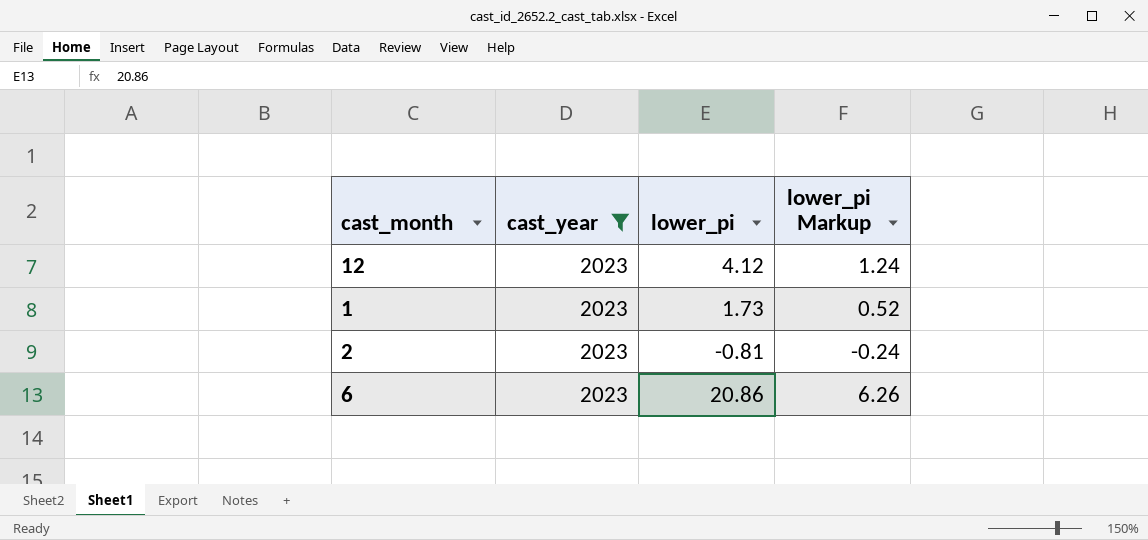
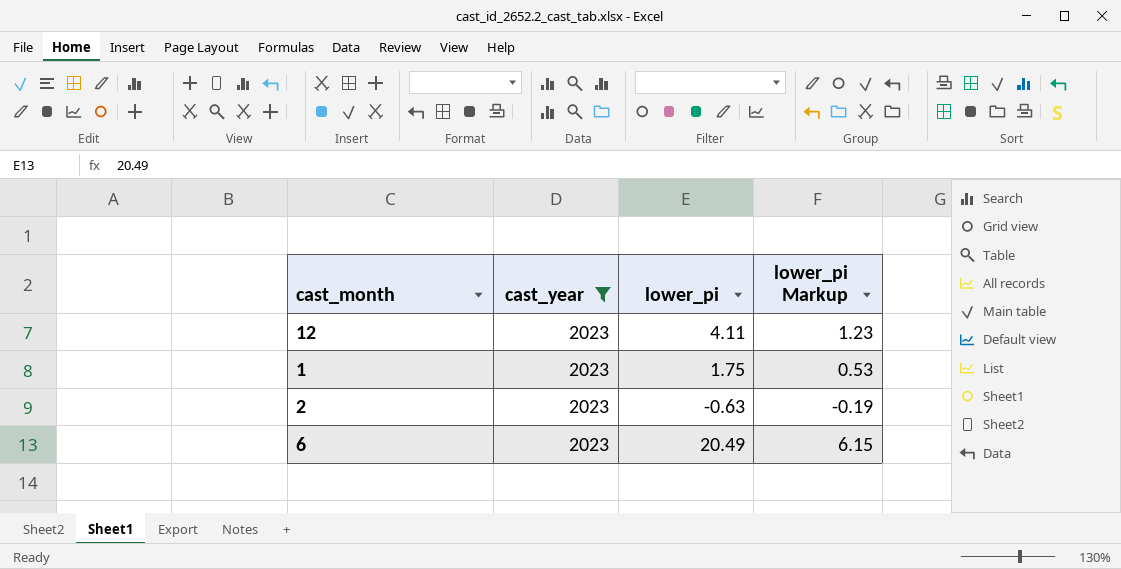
12 | lower_pi: 4.12 -> 4.11
12 | lower_pi Markup: 1.24 -> 1.23
1 | lower_pi: 1.73 -> 1.75
1 | lower_pi Markup: 0.52 -> 0.53
2 | lower_pi: -0.81 -> -0.63
2 | lower_pi Markup: -0.24 -> -0.19
6 | lower_pi: 20.86 -> 20.49
6 | lower_pi Markup: 6.26 -> 6.15

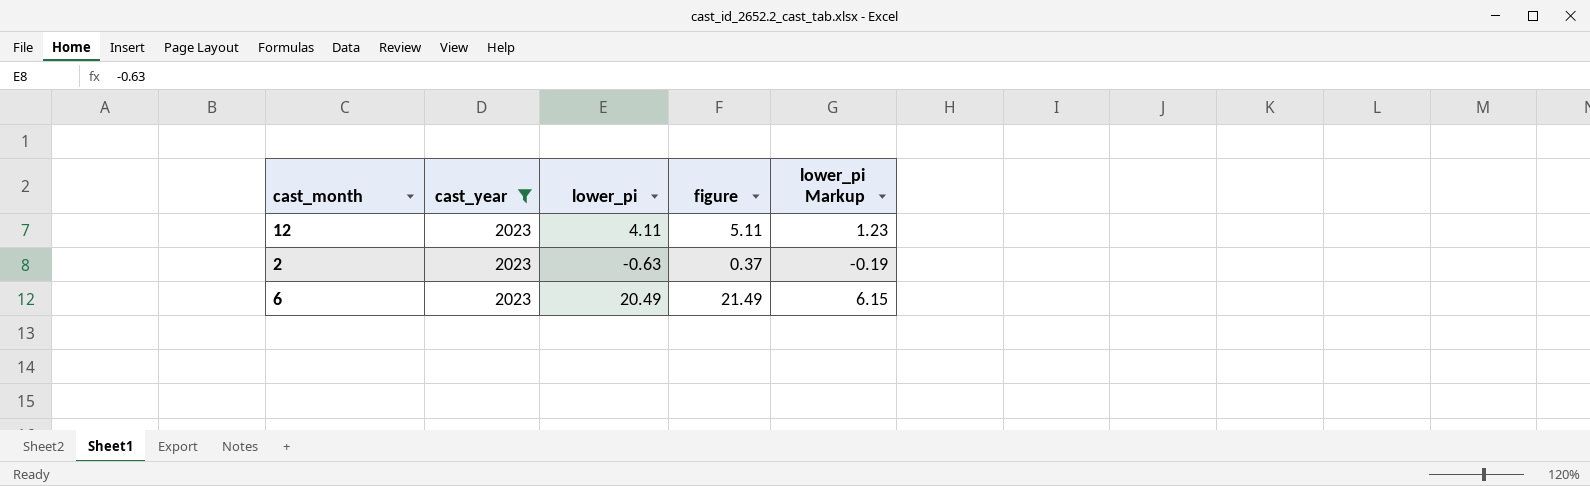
column figure | formula: none -> [lower_pi] + 1
row 1: 2023 | 1.75 | 0.53 -> none

